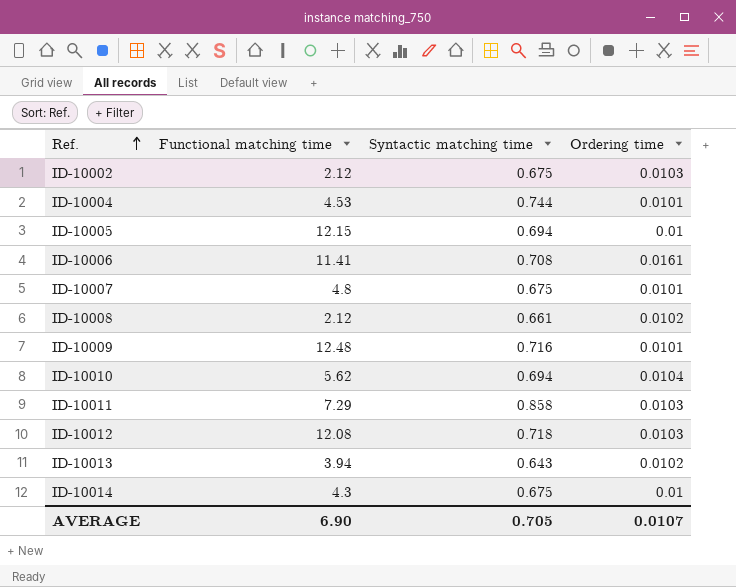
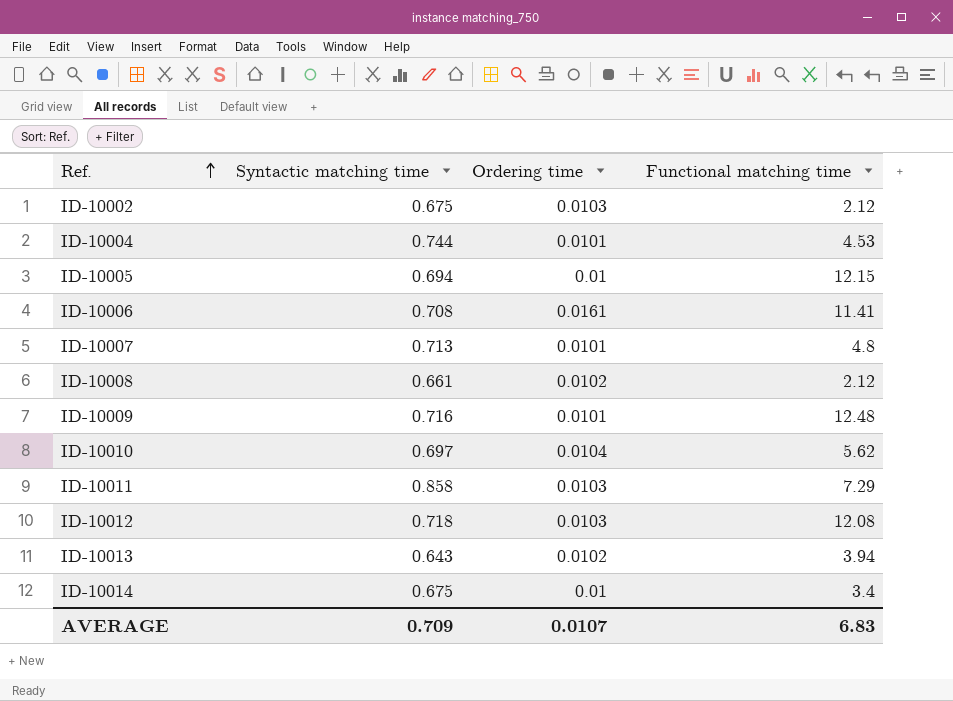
column Functional matching time | position: 2 -> 4
ID-10007 | Syntactic matching time: 0.675 -> 0.713
ID-10010 | Syntactic matching time: 0.694 -> 0.697
ID-10014 | Functional matching time: 4.3 -> 3.4
AVERAGE | Syntactic matching time: 0.705 -> 0.709
AVERAGE | Functional matching time: 6.90 -> 6.83

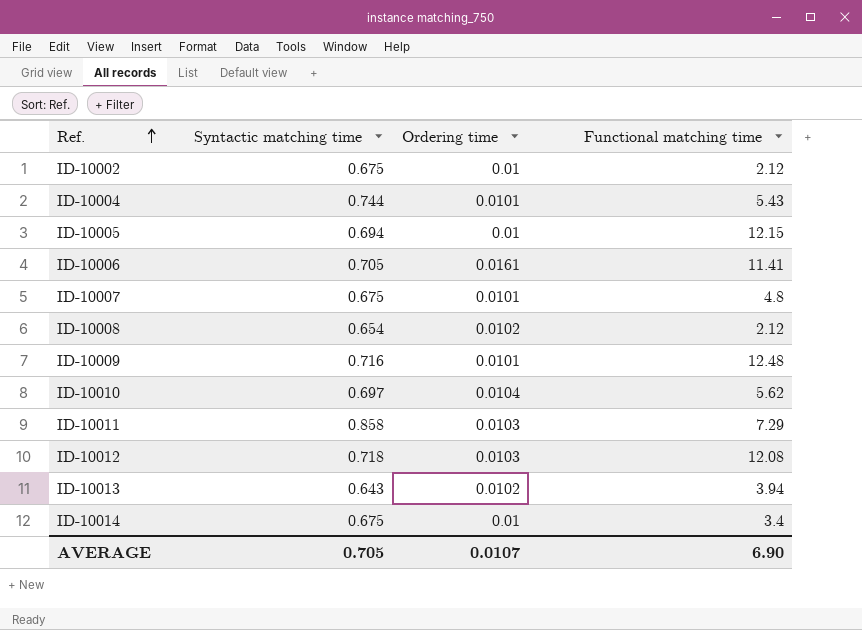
ID-10002 | Ordering time: 0.0103 -> 0.01
ID-10004 | Functional matching time: 4.53 -> 5.43
ID-10006 | Syntactic matching time: 0.708 -> 0.705
ID-10007 | Syntactic matching time: 0.713 -> 0.675
ID-10008 | Syntactic matching time: 0.661 -> 0.654
AVERAGE | Syntactic matching time: 0.709 -> 0.705
AVERAGE | Functional matching time: 6.83 -> 6.90

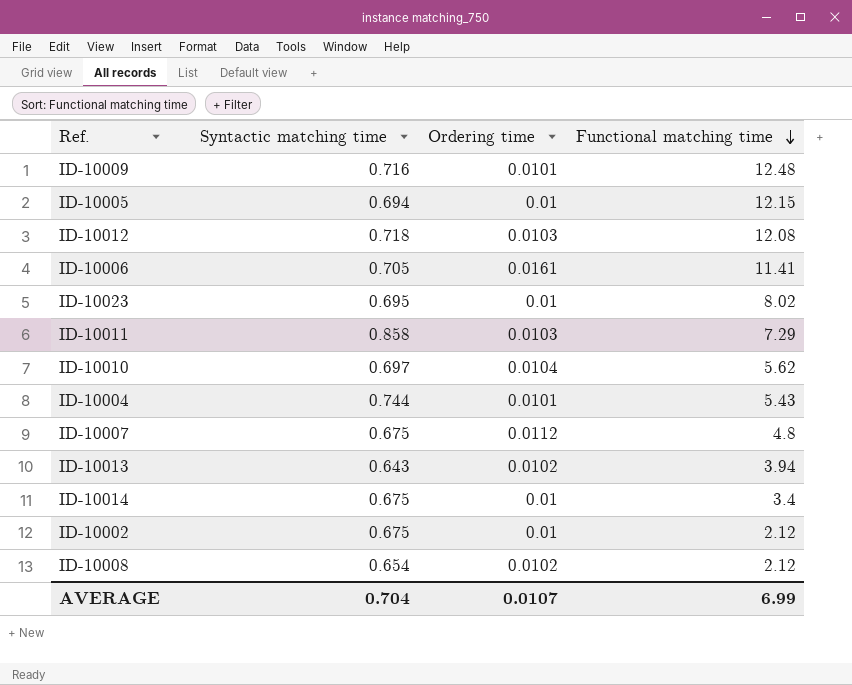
row order: Ref. ascending -> Functional matching time descending
row ID-10023: none -> 0.695 | 0.01 | 8.02
ID-10007 | Ordering time: 0.0101 -> 0.0112
AVERAGE | Syntactic matching time: 0.705 -> 0.704
AVERAGE | Functional matching time: 6.90 -> 6.99

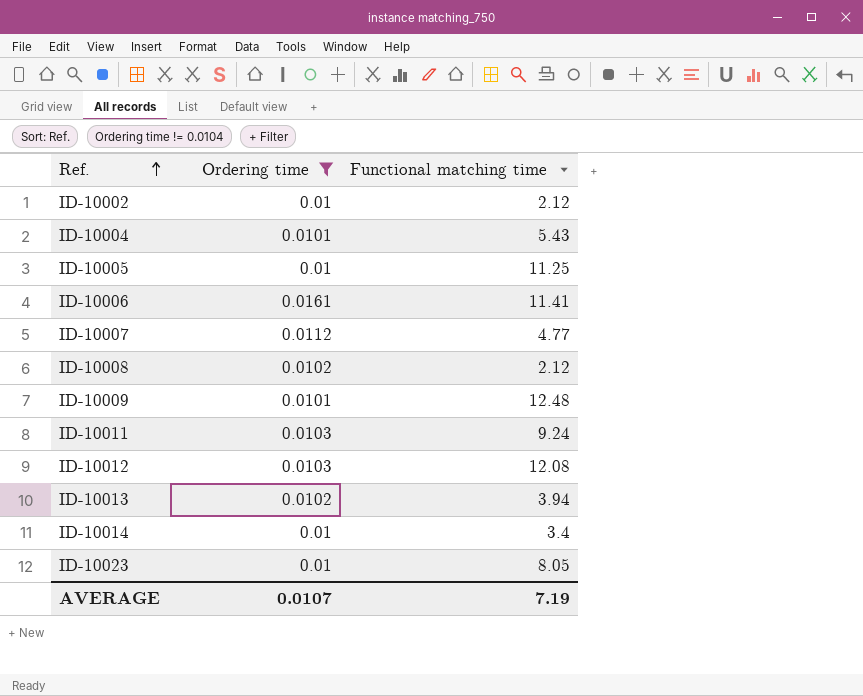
filter: none -> Ordering time != 0.0104
row order: Functional matching time descending -> Ref. ascending
column Syntactic matching time | position: 2 -> none
ID-10005 | Functional matching time: 12.15 -> 11.25
ID-10007 | Functional matching time: 4.8 -> 4.77
ID-10011 | Functional matching time: 7.29 -> 9.24
ID-10023 | Functional matching time: 8.02 -> 8.05
AVERAGE | Functional matching time: 6.99 -> 7.19

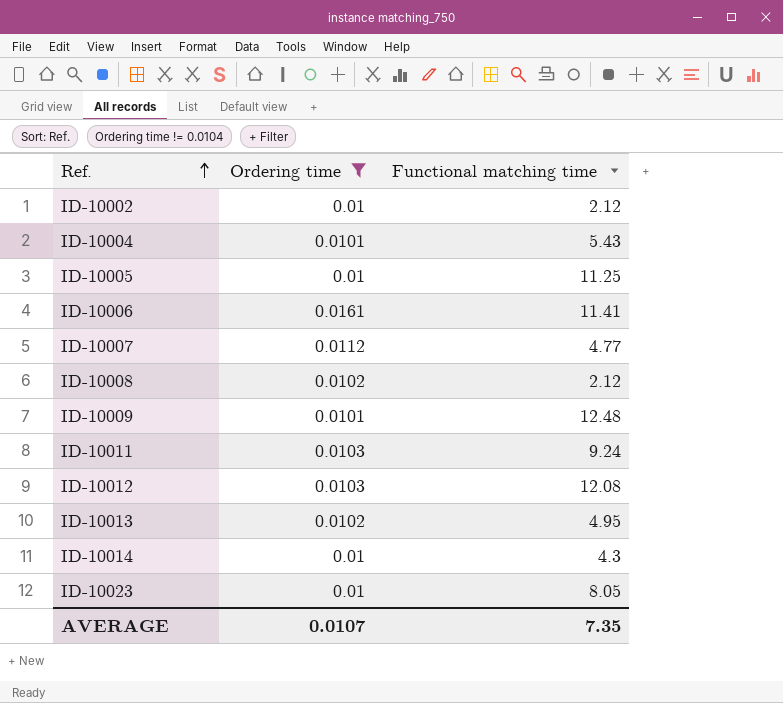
ID-10013 | Functional matching time: 3.94 -> 4.95
ID-10014 | Functional matching time: 3.4 -> 4.3
AVERAGE | Functional matching time: 7.19 -> 7.35

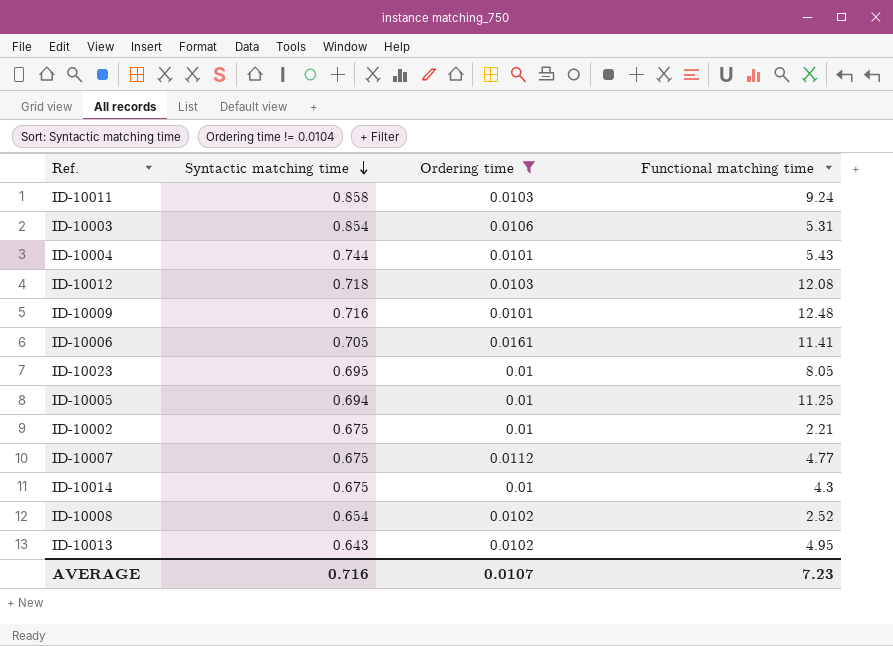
row order: Ref. ascending -> Syntactic matching time descending
column Syntactic matching time | position: none -> 2
row ID-10003: none -> 0.854 | 0.0106 | 5.31
ID-10002 | Functional matching time: 2.12 -> 2.21
ID-10008 | Functional matching time: 2.12 -> 2.52
AVERAGE | Functional matching time: 7.35 -> 7.23

